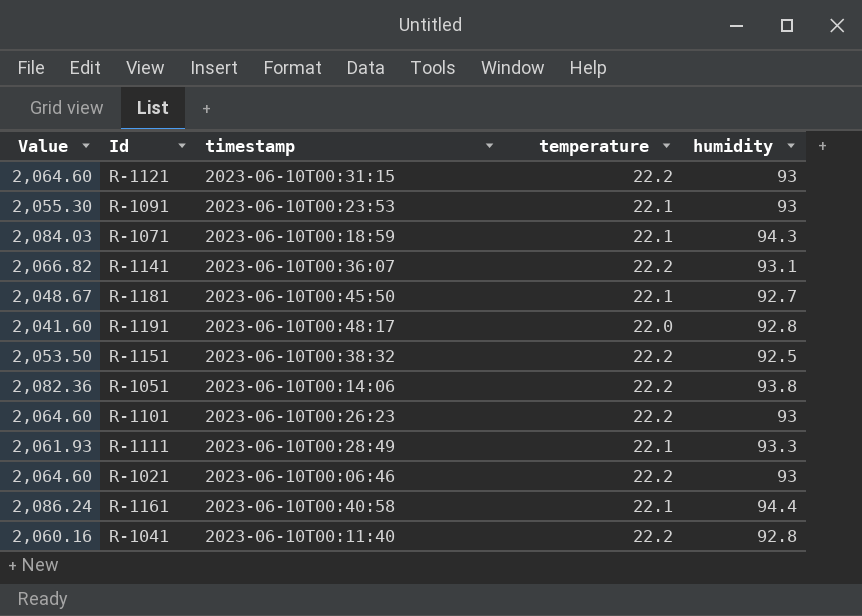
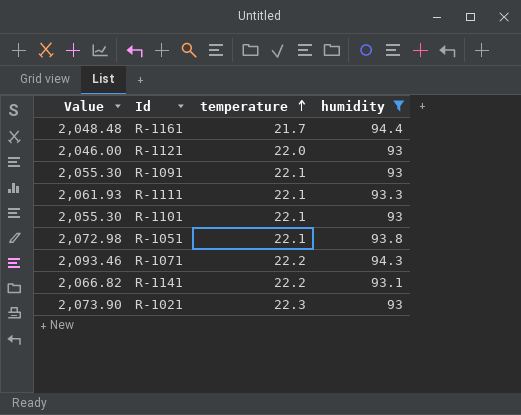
filter: none -> humidity >= 93
row order: none -> temperature ascending
column timestamp | position: 3 -> none
R-1161 | Value: 2,086.24 -> 2,048.48
R-1161 | temperature: 22.1 -> 21.7
R-1121 | Value: 2,064.60 -> 2,046.00
R-1121 | temperature: 22.2 -> 22.0
R-1101 | Value: 2,064.60 -> 2,055.30
R-1101 | temperature: 22.2 -> 22.1
R-1051 | Value: 2,082.36 -> 2,072.98
R-1051 | temperature: 22.2 -> 22.1
R-1071 | Value: 2,084.03 -> 2,093.46
R-1071 | temperature: 22.1 -> 22.2
R-1021 | Value: 2,064.60 -> 2,073.90
R-1021 | temperature: 22.2 -> 22.3

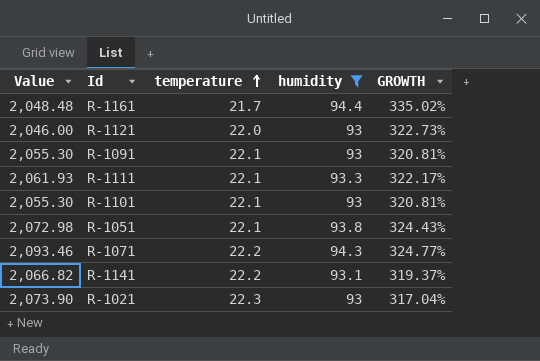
column GROWTH | formula: none -> ([humidity] - [temperature]) / [temperature]

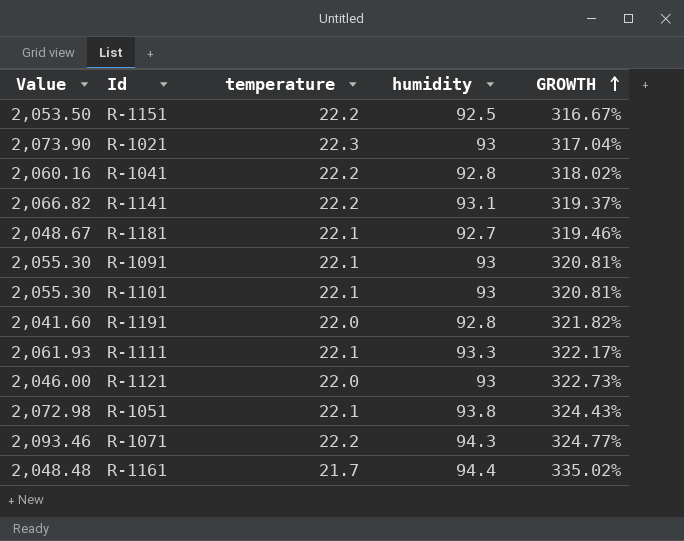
filter: humidity >= 93 -> none
row order: temperature ascending -> GROWTH ascending

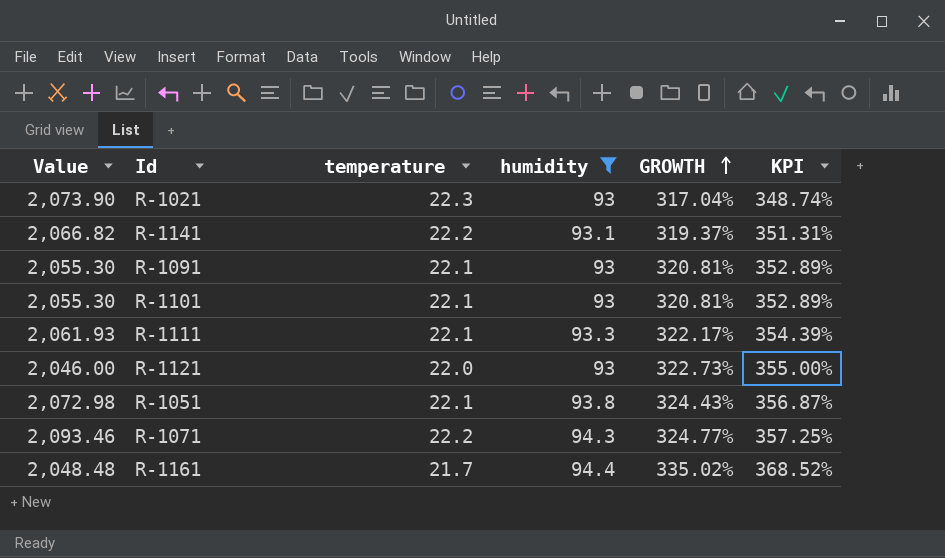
filter: none -> humidity >= 93
column KPI | formula: none -> [GROWTH] * 1.1

